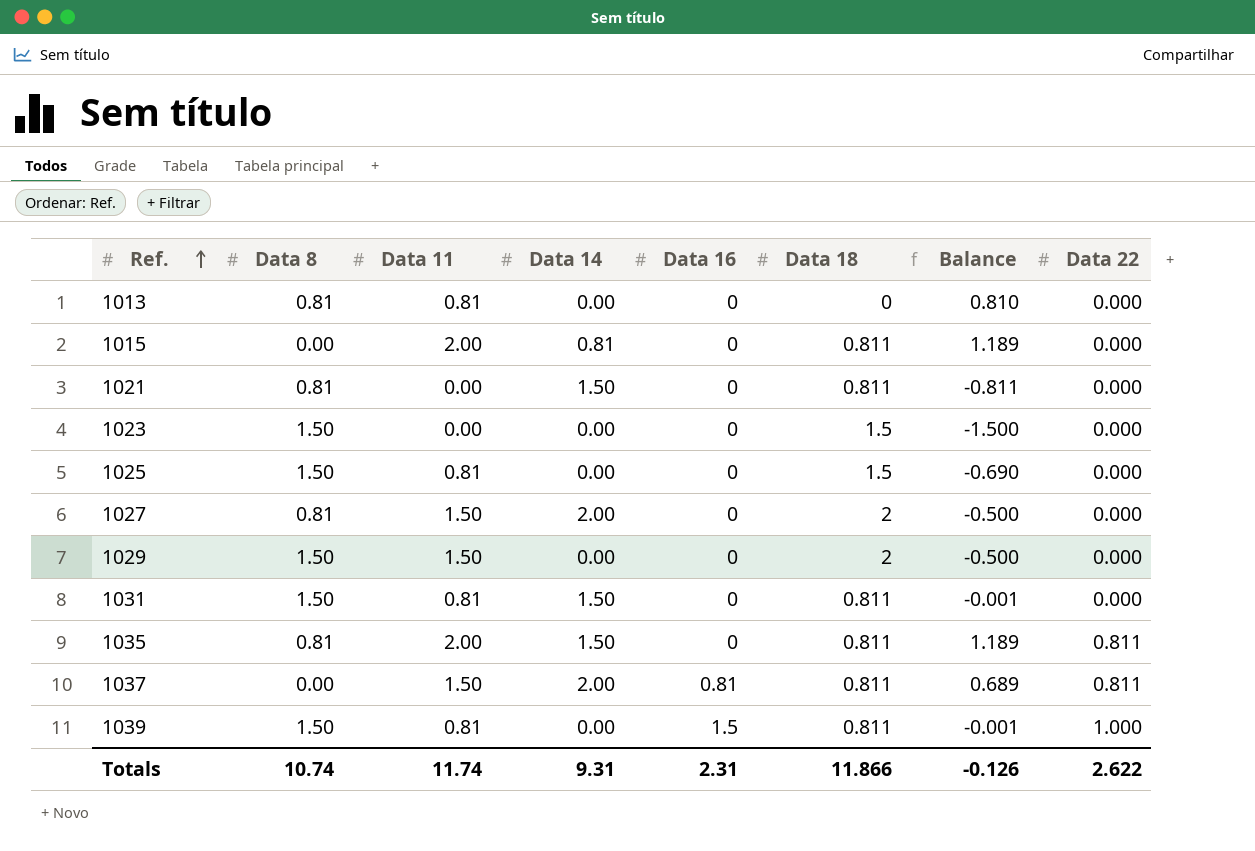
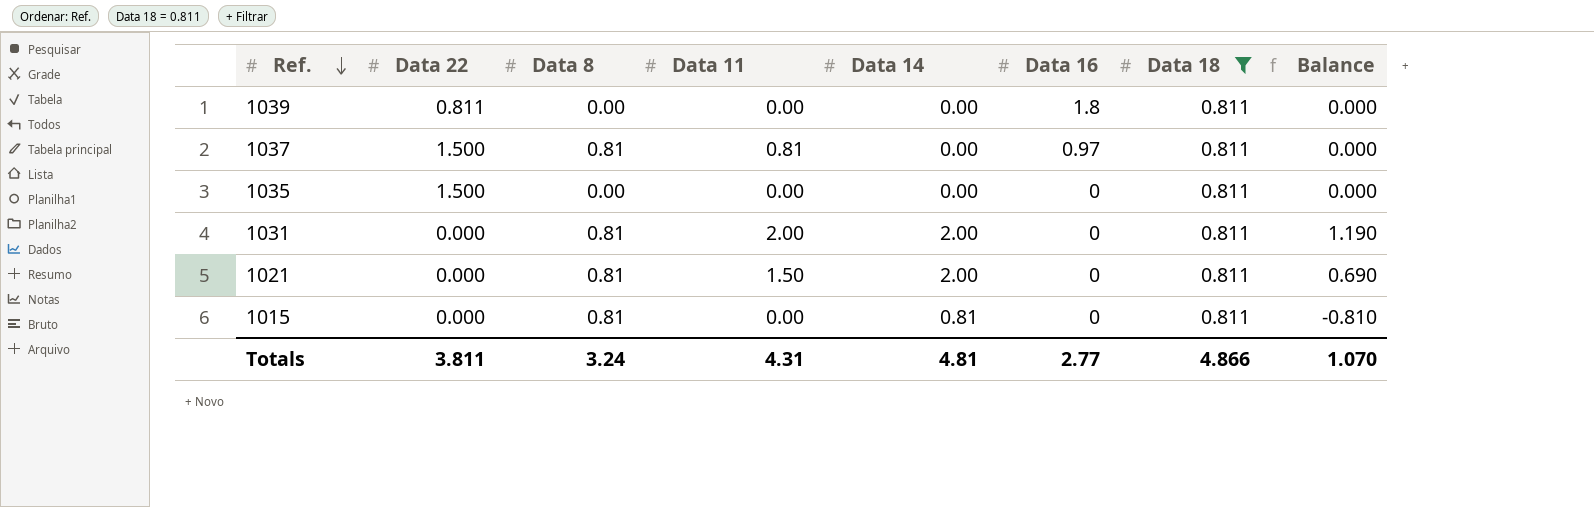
filter: none -> Data 18 = 0.811
row order: Ref. ascending -> Ref. descending
column Data 22 | position: 8 -> 2
column Balance | formula: [Data 11] - [Data 18] -> [Data 11] - [Data 8]
1039 | Data 22: 1.000 -> 0.811
1039 | Data 8: 1.50 -> 0.00
1039 | Data 11: 0.81 -> 0.00
1039 | Data 16: 1.5 -> 1.8
1037 | Data 22: 0.811 -> 1.500
1037 | Data 8: 0.00 -> 0.81
1037 | Data 11: 1.50 -> 0.81
1037 | Data 14: 2.00 -> 0.00
1037 | Data 16: 0.81 -> 0.97
1035 | Data 22: 0.811 -> 1.500
1035 | Data 8: 0.81 -> 0.00
1035 | Data 11: 2.00 -> 0.00
1035 | Data 14: 1.50 -> 0.00
1031 | Data 8: 1.50 -> 0.81
1031 | Data 11: 0.81 -> 2.00
1031 | Data 14: 1.50 -> 2.00
1021 | Data 11: 0.00 -> 1.50
1021 | Data 14: 1.50 -> 2.00
1015 | Data 8: 0.00 -> 0.81
1015 | Data 11: 2.00 -> 0.00
Totals | Data 22: 2.622 -> 3.811
Totals | Data 8: 10.74 -> 3.24
Totals | Data 11: 11.74 -> 4.31
Totals | Data 14: 9.31 -> 4.81
Totals | Data 16: 2.31 -> 2.77
Totals | Data 18: 11.866 -> 4.866
Totals | Balance: -0.126 -> 1.070

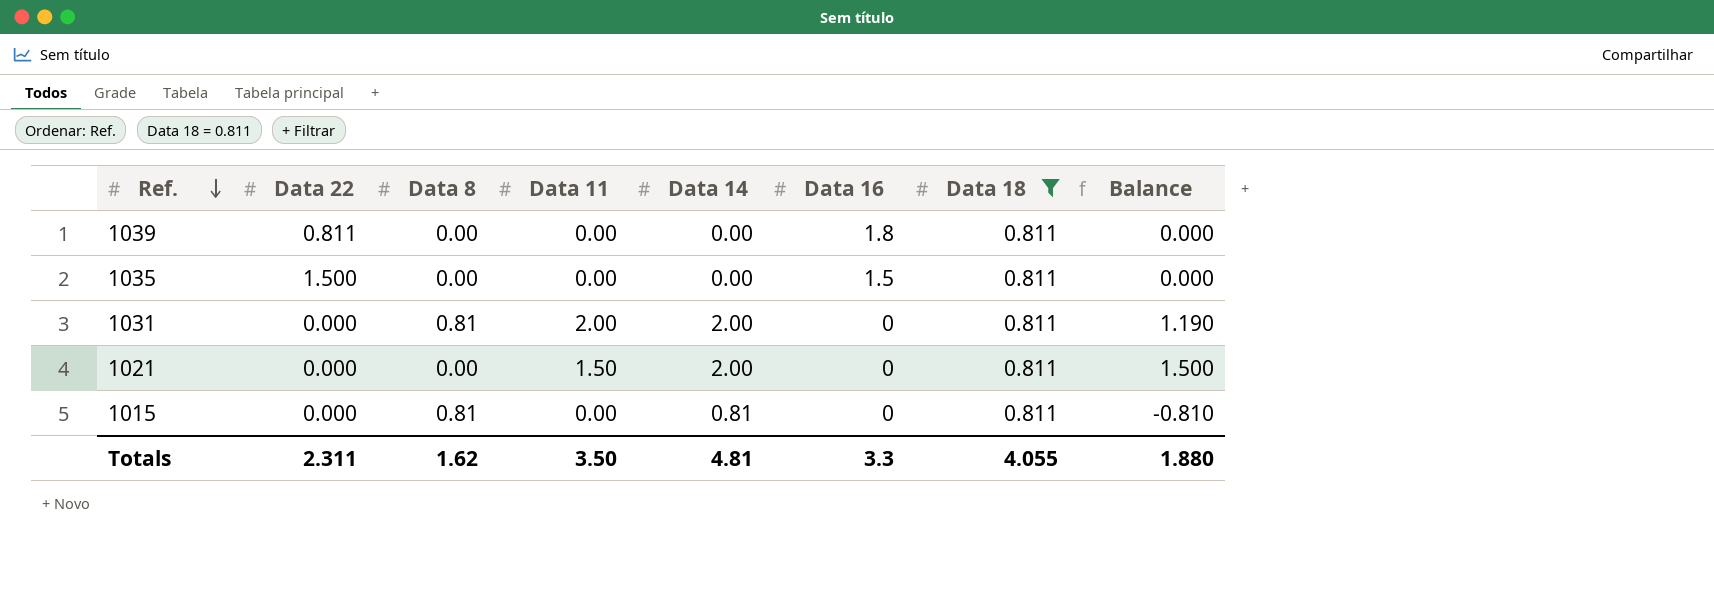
row 1037: 1.500 | 0.81 | 0.81 | 0.00 | 0.97 | 0.811 | 0.000 -> none
1035 | Data 16: 0 -> 1.5
1021 | Data 8: 0.81 -> 0.00
1021 | Balance: 0.690 -> 1.500
Totals | Data 22: 3.811 -> 2.311
Totals | Data 8: 3.24 -> 1.62
Totals | Data 11: 4.31 -> 3.50
Totals | Data 16: 2.77 -> 3.3
Totals | Data 18: 4.866 -> 4.055
Totals | Balance: 1.070 -> 1.880

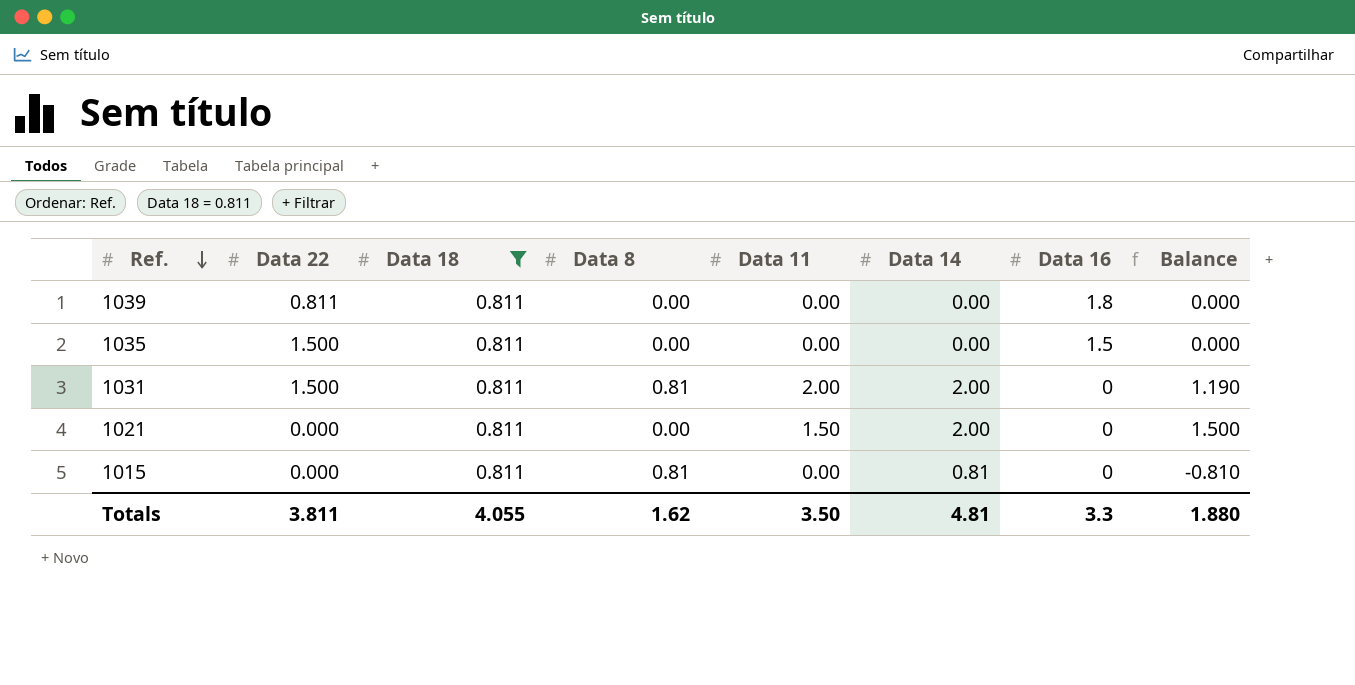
column Data 18 | position: 7 -> 3
1031 | Data 22: 0.000 -> 1.500
Totals | Data 22: 2.311 -> 3.811

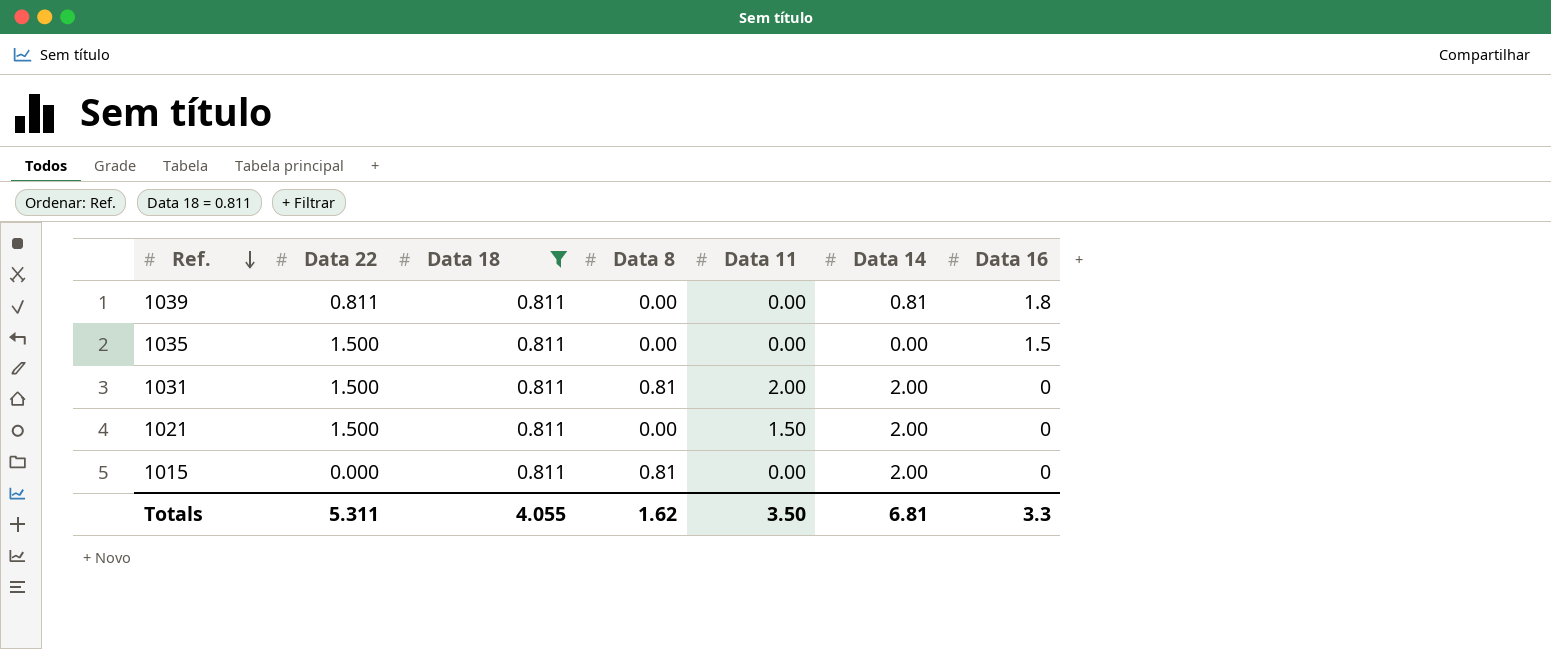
column Balance | formula: [Data 11] - [Data 8] -> none
1039 | Data 14: 0.00 -> 0.81
1021 | Data 22: 0.000 -> 1.500
1015 | Data 14: 0.81 -> 2.00
Totals | Data 22: 3.811 -> 5.311
Totals | Data 14: 4.81 -> 6.81

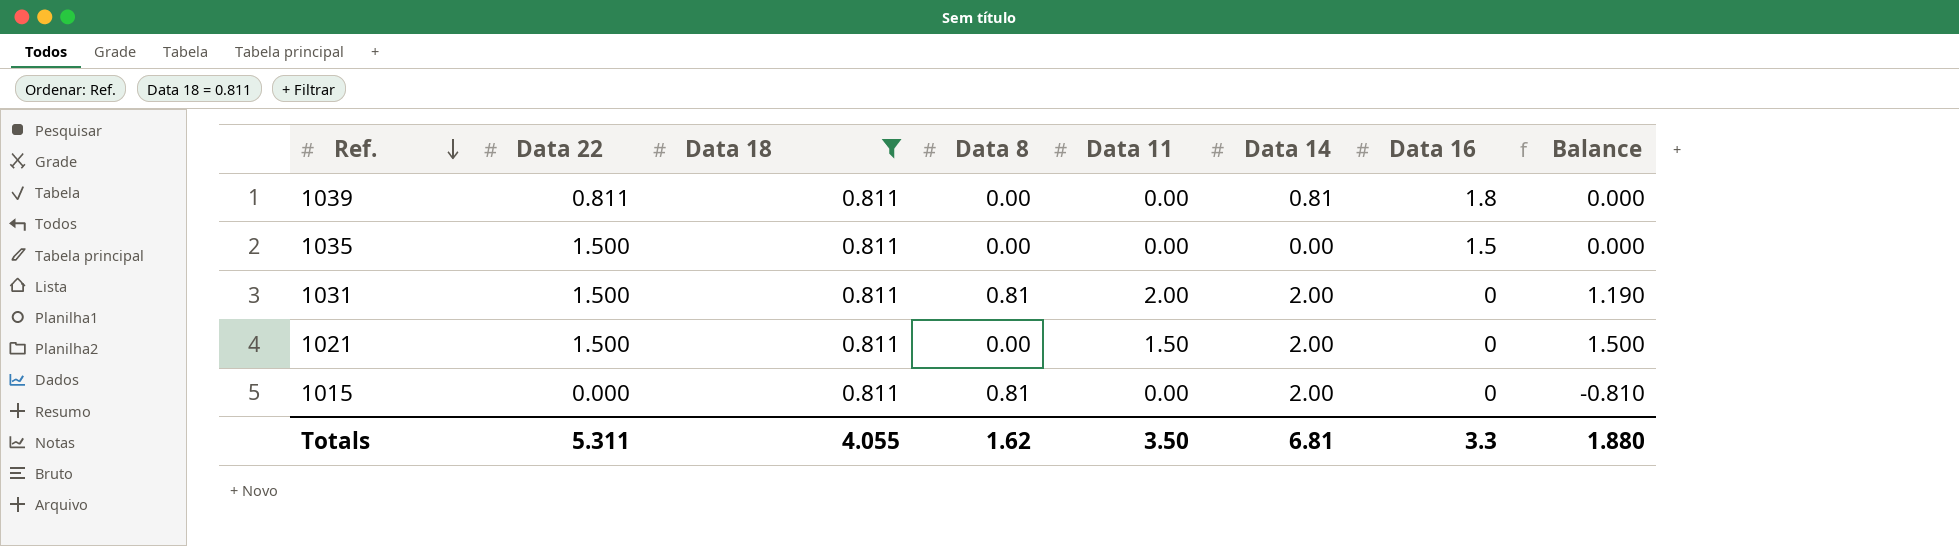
column Balance | formula: none -> [Data 11] - [Data 8]

